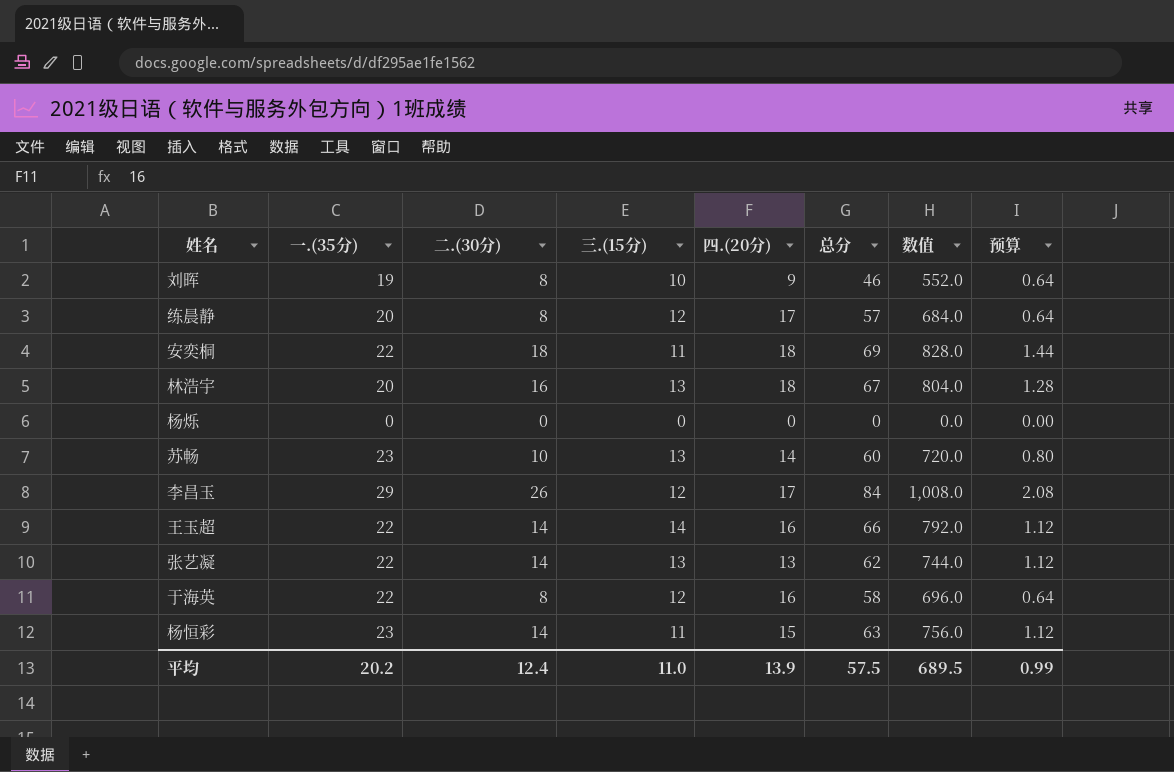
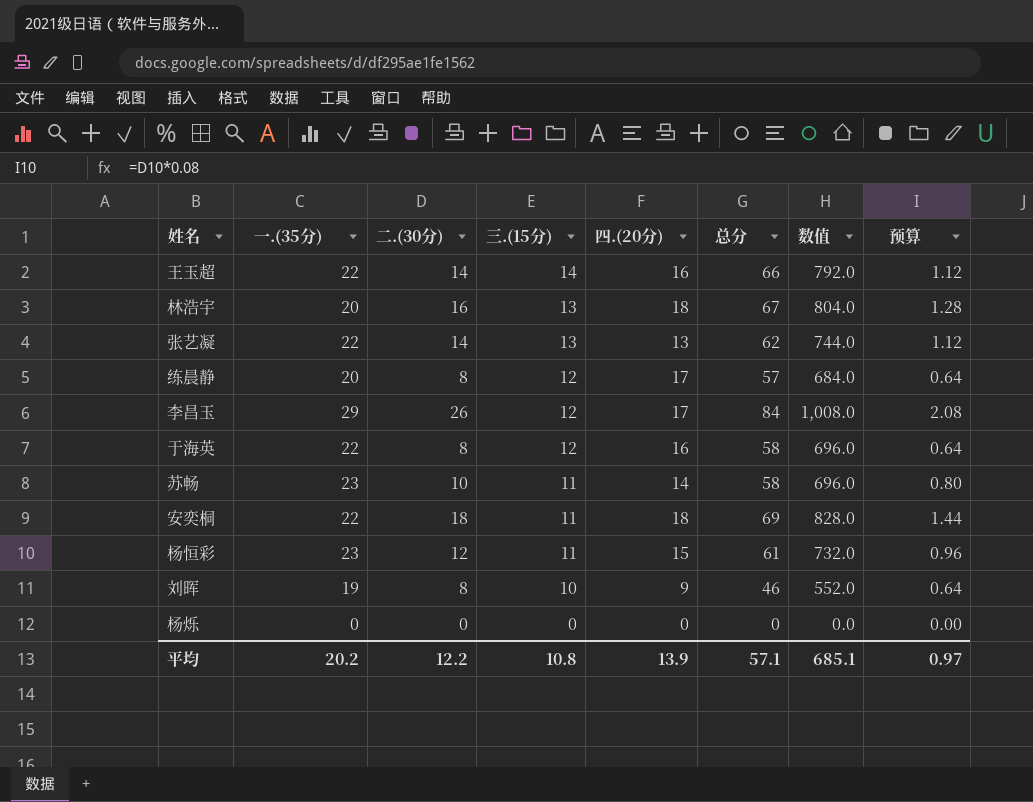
row order: none -> 三.(15分) descending
苏畅 | 三.(15分): 13 -> 11
苏畅 | 总分: 60 -> 58
苏畅 | 数值: 720.0 -> 696.0
杨恒彩 | 二.(30分): 14 -> 12
杨恒彩 | 总分: 63 -> 61
杨恒彩 | 数值: 756.0 -> 732.0
杨恒彩 | 预算: 1.12 -> 0.96
平均 | 二.(30分): 12.4 -> 12.2
平均 | 三.(15分): 11.0 -> 10.8
平均 | 总分: 57.5 -> 57.1
平均 | 数值: 689.5 -> 685.1
平均 | 预算: 0.99 -> 0.97

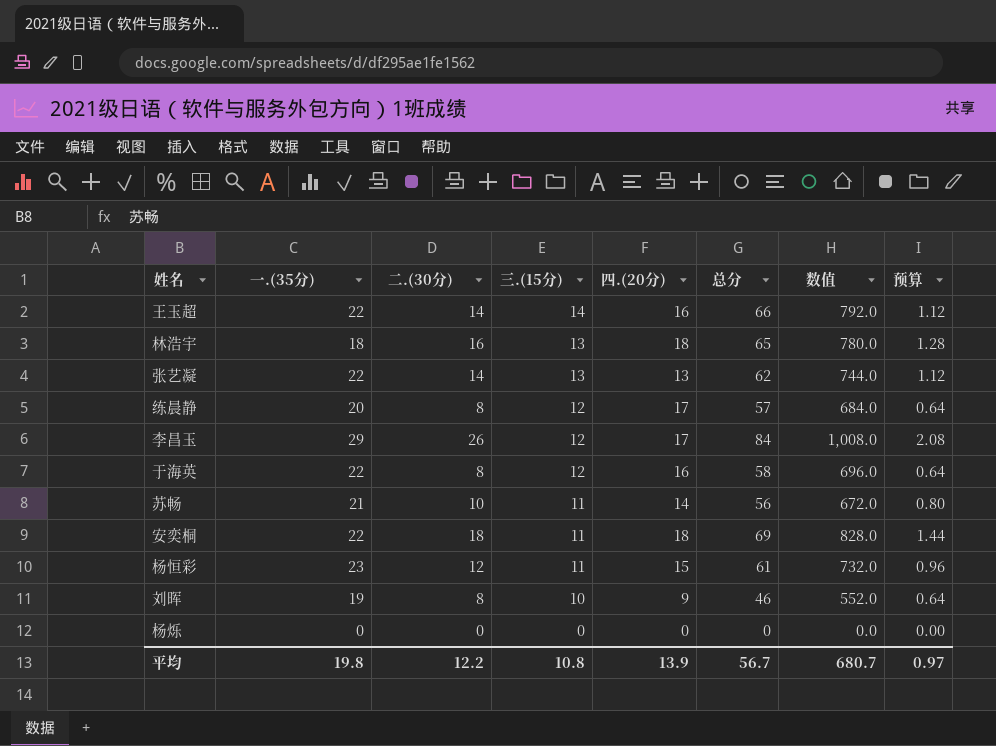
林浩宇 | 一.(35分): 20 -> 18
林浩宇 | 总分: 67 -> 65
林浩宇 | 数值: 804.0 -> 780.0
苏畅 | 一.(35分): 23 -> 21
苏畅 | 总分: 58 -> 56
苏畅 | 数值: 696.0 -> 672.0
平均 | 一.(35分): 20.2 -> 19.8
平均 | 总分: 57.1 -> 56.7
平均 | 数值: 685.1 -> 680.7

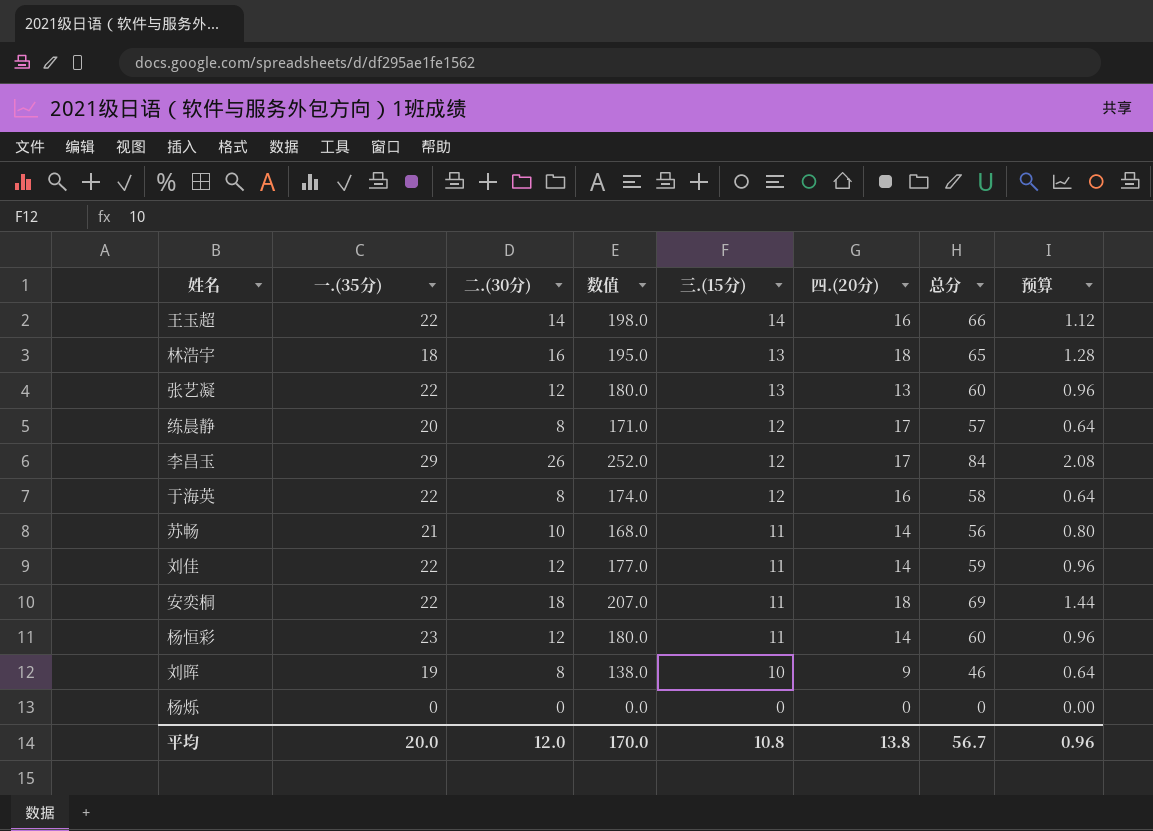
column 数值 | formula: [总分] * 12 -> [总分] * 3
column 数值 | position: 7 -> 4
张艺凝 | 二.(30分): 14 -> 12
张艺凝 | 总分: 62 -> 60
张艺凝 | 预算: 1.12 -> 0.96
row 刘佳: none -> 22 | 12 | 177.0 | 11 | 14 | 59 | 0.96
杨恒彩 | 四.(20分): 15 -> 14
杨恒彩 | 总分: 61 -> 60
平均 | 一.(35分): 19.8 -> 20.0
平均 | 二.(30分): 12.2 -> 12.0
平均 | 数值: 680.7 -> 170.0
平均 | 四.(20分): 13.9 -> 13.8
平均 | 预算: 0.97 -> 0.96

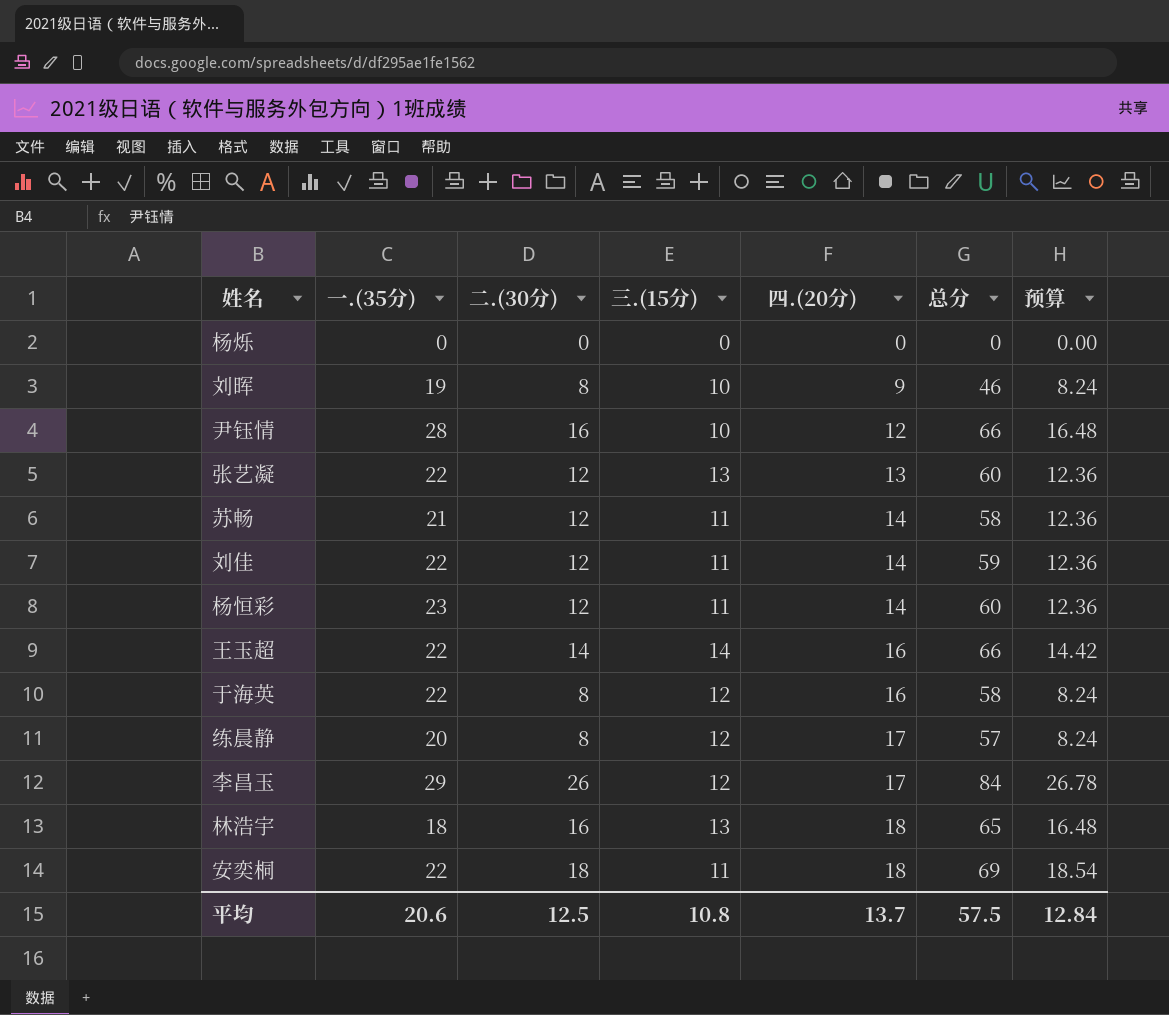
row order: 三.(15分) descending -> 四.(20分) ascending
column 数值 | formula: [总分] * 3 -> none
column 预算 | formula: [二.(30分)] * 0.08 -> [二.(30分)] * 1.03
row 尹钰情: none -> 28 | 16 | 10 | 12 | 66 | 16.48
苏畅 | 二.(30分): 10 -> 12
苏畅 | 总分: 56 -> 58
平均 | 一.(35分): 20.0 -> 20.6
平均 | 二.(30分): 12.0 -> 12.5
平均 | 四.(20分): 13.8 -> 13.7
平均 | 总分: 56.7 -> 57.5
平均 | 预算: 0.96 -> 12.84

